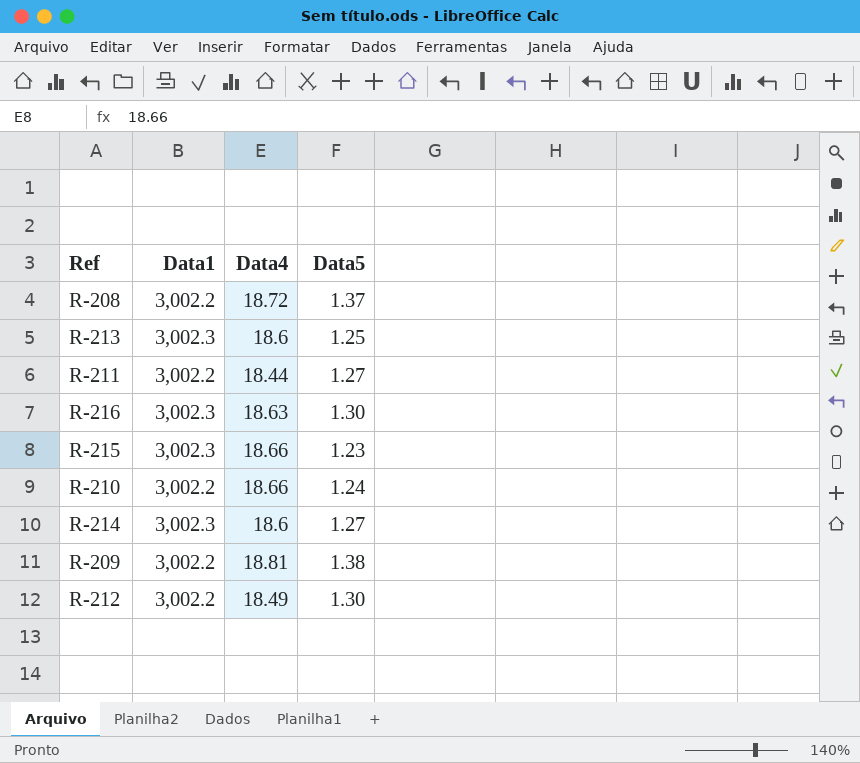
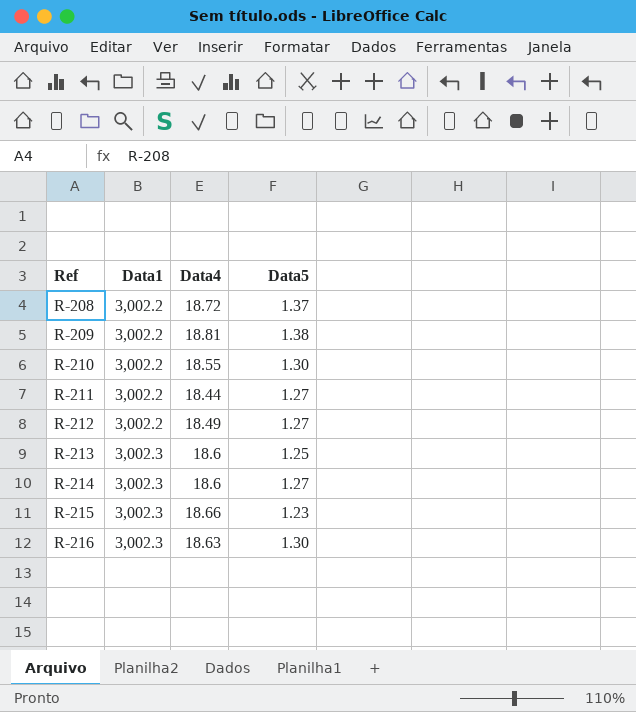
row order: none -> Ref ascending
R-210 | Data4: 18.66 -> 18.55
R-210 | Data5: 1.24 -> 1.30
R-212 | Data5: 1.30 -> 1.27

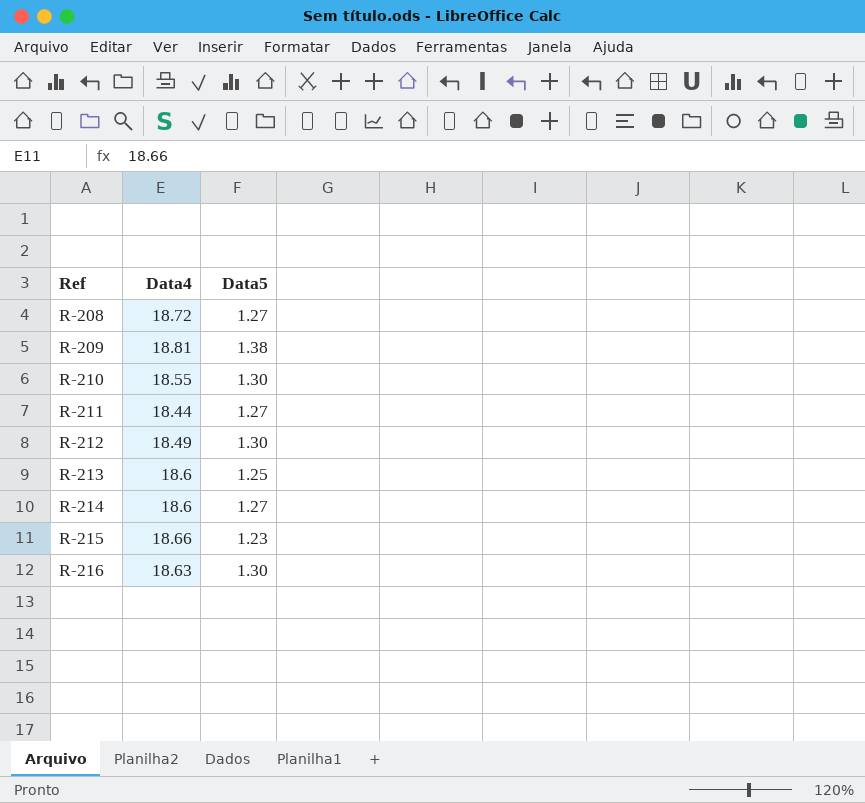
column Data1 | position: 2 -> none
R-208 | Data5: 1.37 -> 1.27
R-212 | Data5: 1.27 -> 1.30

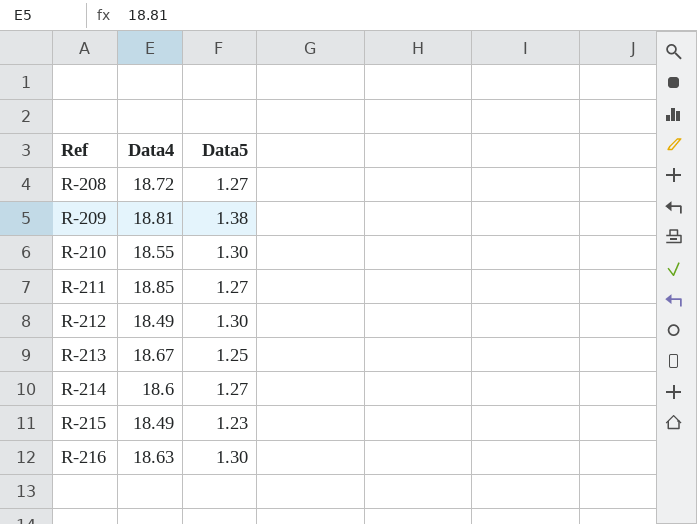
R-211 | Data4: 18.44 -> 18.85
R-213 | Data4: 18.6 -> 18.67
R-215 | Data4: 18.66 -> 18.49

